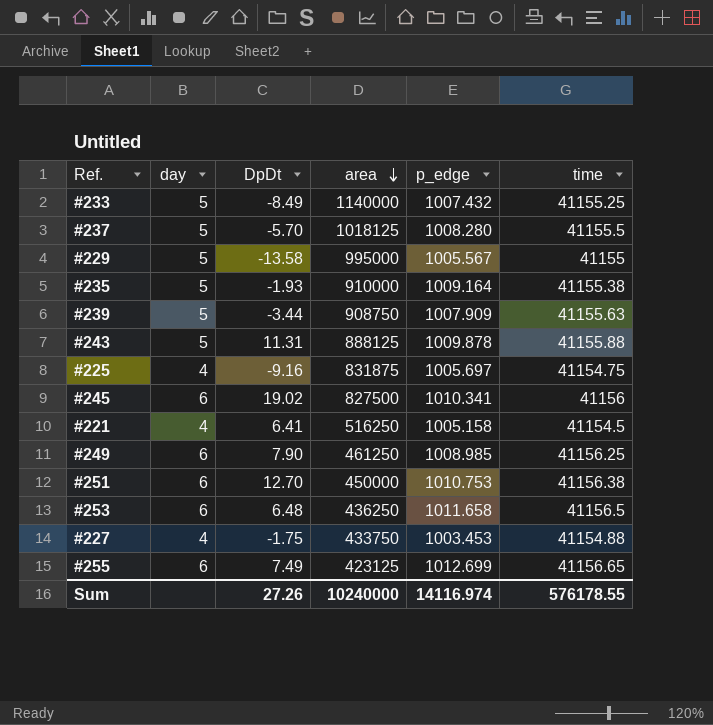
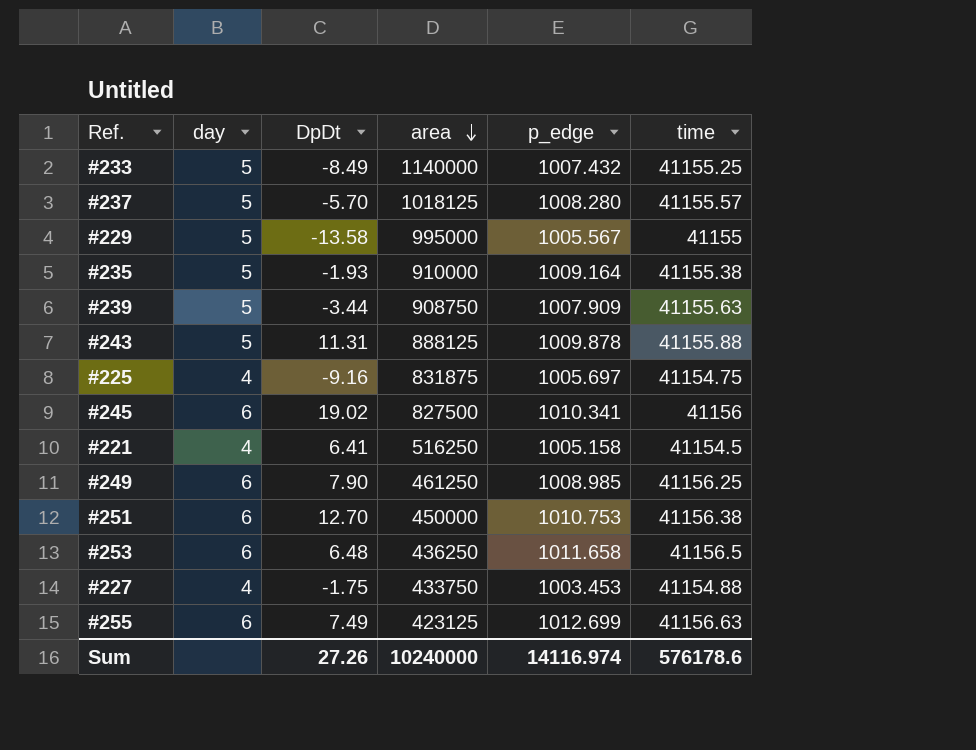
#237 | time: 41155.5 -> 41155.57
#255 | time: 41156.65 -> 41156.63
Sum | time: 576178.55 -> 576178.6

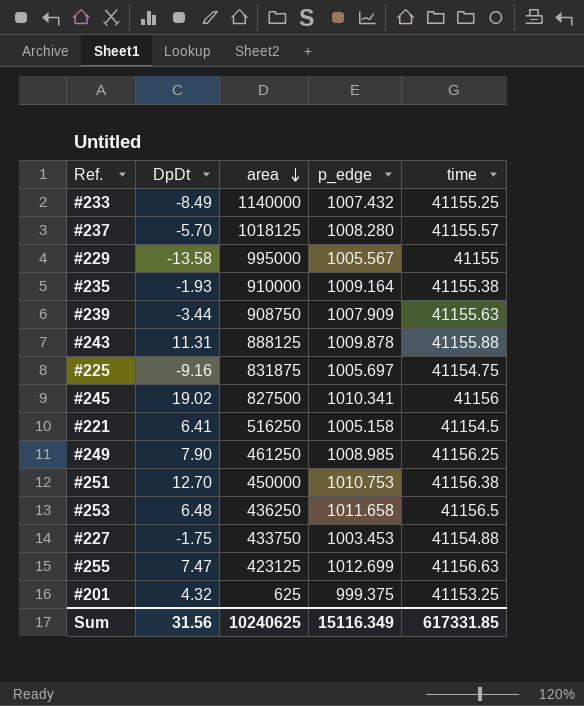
column day | position: 2 -> none
#255 | DpDt: 7.49 -> 7.47
row #201: none -> 4.32 | 625 | 999.375 | 41153.25
Sum | DpDt: 27.26 -> 31.56
Sum | area: 10240000 -> 10240625
Sum | p_edge: 14116.974 -> 15116.349
Sum | time: 576178.6 -> 617331.85

